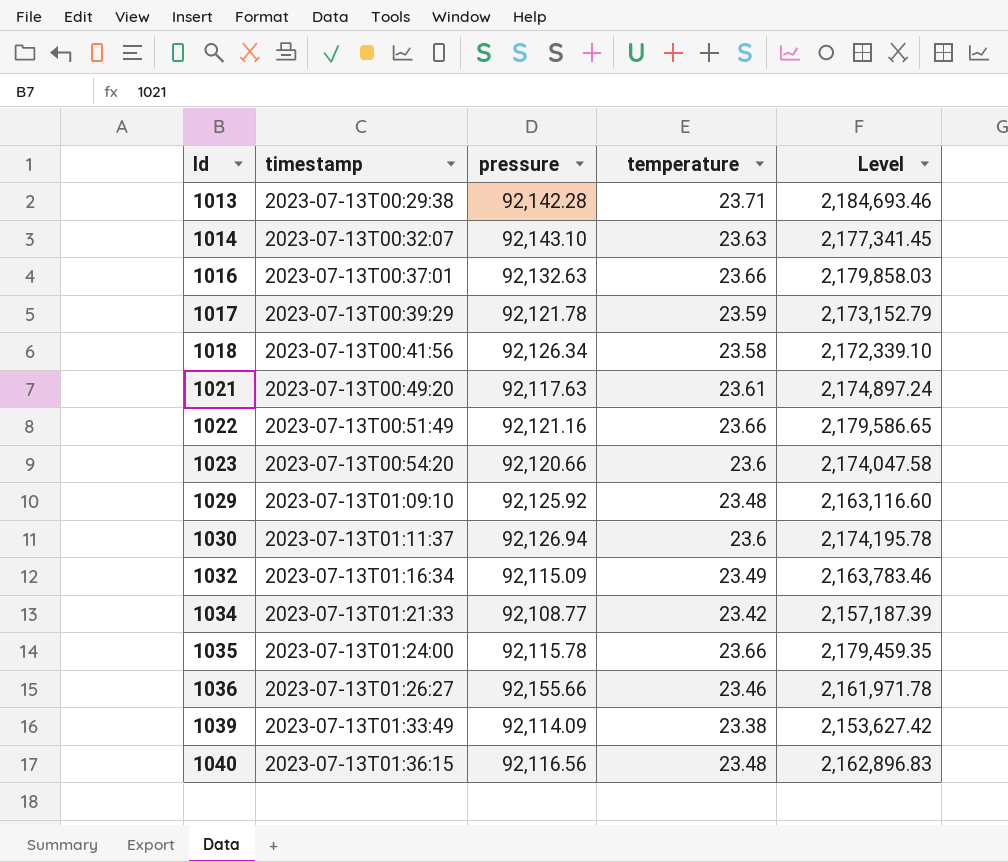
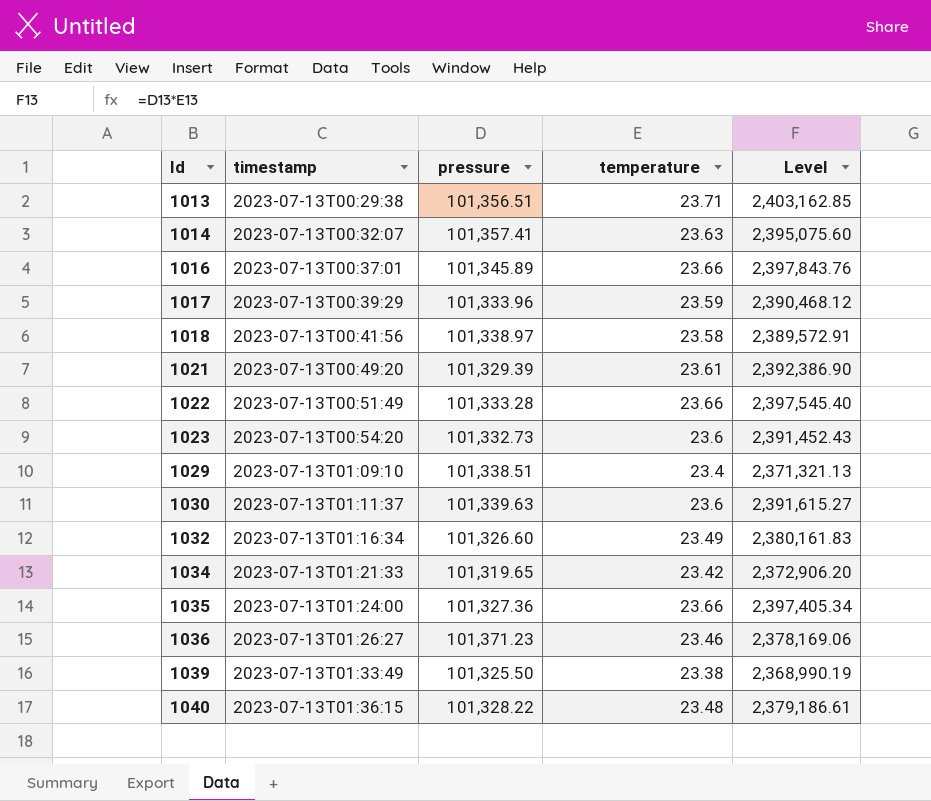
1013 | pressure: 92,142.28 -> 101,356.51
1013 | Level: 2,184,693.46 -> 2,403,162.85
1014 | pressure: 92,143.10 -> 101,357.41
1014 | Level: 2,177,341.45 -> 2,395,075.60
1016 | pressure: 92,132.63 -> 101,345.89
1016 | Level: 2,179,858.03 -> 2,397,843.76
1017 | pressure: 92,121.78 -> 101,333.96
1017 | Level: 2,173,152.79 -> 2,390,468.12
1018 | pressure: 92,126.34 -> 101,338.97
1018 | Level: 2,172,339.10 -> 2,389,572.91
1021 | pressure: 92,117.63 -> 101,329.39
1021 | Level: 2,174,897.24 -> 2,392,386.90
1022 | pressure: 92,121.16 -> 101,333.28
1022 | Level: 2,179,586.65 -> 2,397,545.40
1023 | pressure: 92,120.66 -> 101,332.73
1023 | Level: 2,174,047.58 -> 2,391,452.43
1029 | pressure: 92,125.92 -> 101,338.51
1029 | temperature: 23.48 -> 23.4
1029 | Level: 2,163,116.60 -> 2,371,321.13
1030 | pressure: 92,126.94 -> 101,339.63
1030 | Level: 2,174,195.78 -> 2,391,615.27
1032 | pressure: 92,115.09 -> 101,326.60
1032 | Level: 2,163,783.46 -> 2,380,161.83
1034 | pressure: 92,108.77 -> 101,319.65
1034 | Level: 2,157,187.39 -> 2,372,906.20
1035 | pressure: 92,115.78 -> 101,327.36
1035 | Level: 2,179,459.35 -> 2,397,405.34
1036 | pressure: 92,155.66 -> 101,371.23
1036 | Level: 2,161,971.78 -> 2,378,169.06
1039 | pressure: 92,114.09 -> 101,325.50
1039 | Level: 2,153,627.42 -> 2,368,990.19
1040 | pressure: 92,116.56 -> 101,328.22
1040 | Level: 2,162,896.83 -> 2,379,186.61

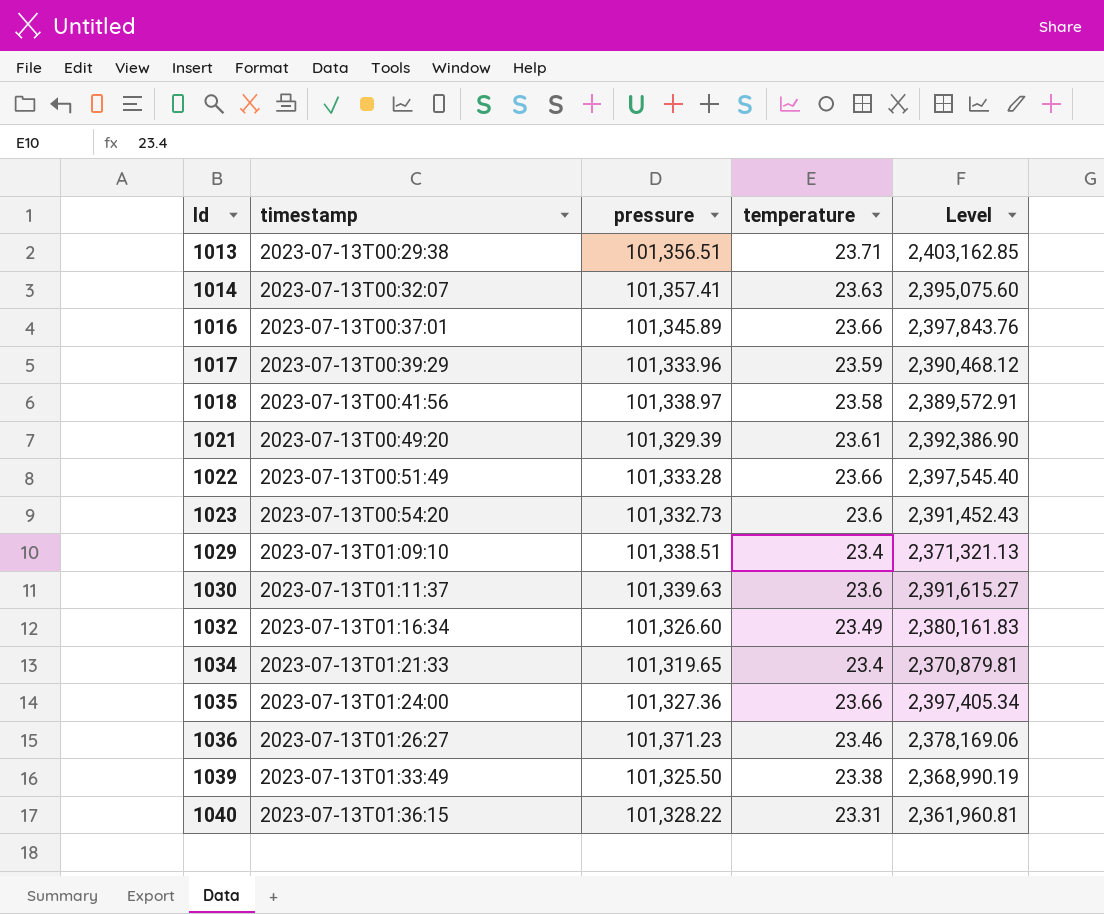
1034 | temperature: 23.42 -> 23.4
1034 | Level: 2,372,906.20 -> 2,370,879.81
1040 | temperature: 23.48 -> 23.31
1040 | Level: 2,379,186.61 -> 2,361,960.81

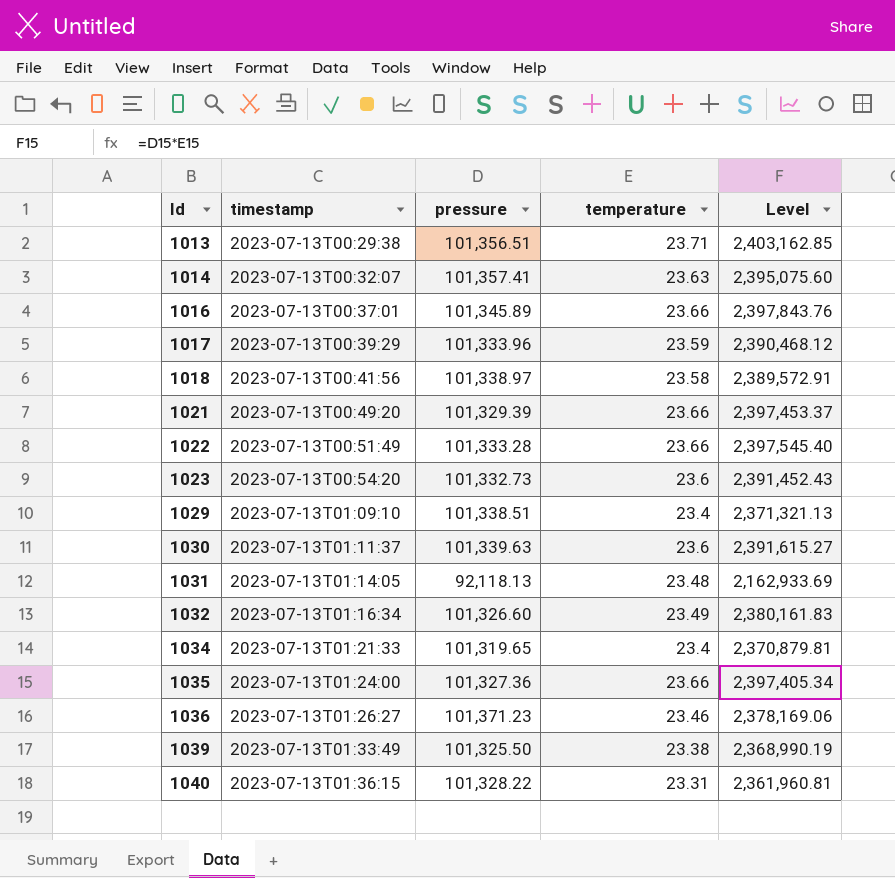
1021 | temperature: 23.61 -> 23.66
1021 | Level: 2,392,386.90 -> 2,397,453.37
row 1031: none -> 2023-07-13T01:14:05 | 92,118.13 | 23.48 | 2,162,933.69

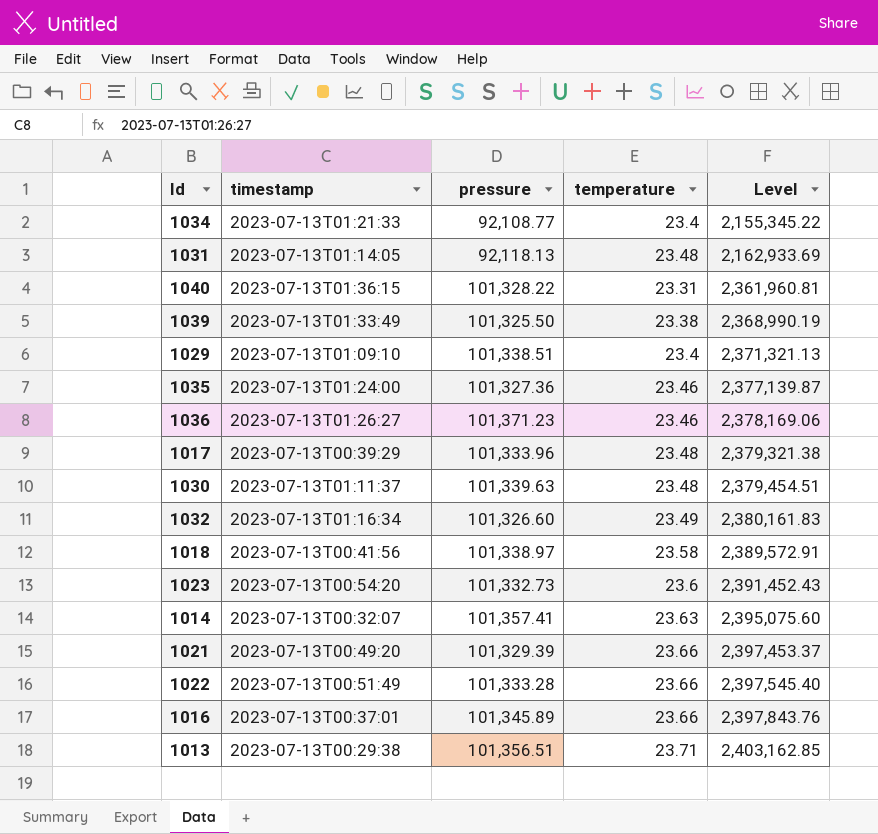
row order: Id ascending -> Level ascending
1034 | pressure: 101,319.65 -> 92,108.77
1034 | Level: 2,370,879.81 -> 2,155,345.22
1035 | temperature: 23.66 -> 23.46
1035 | Level: 2,397,405.34 -> 2,377,139.87
1017 | temperature: 23.59 -> 23.48
1017 | Level: 2,390,468.12 -> 2,379,321.38
1030 | temperature: 23.6 -> 23.48
1030 | Level: 2,391,615.27 -> 2,379,454.51

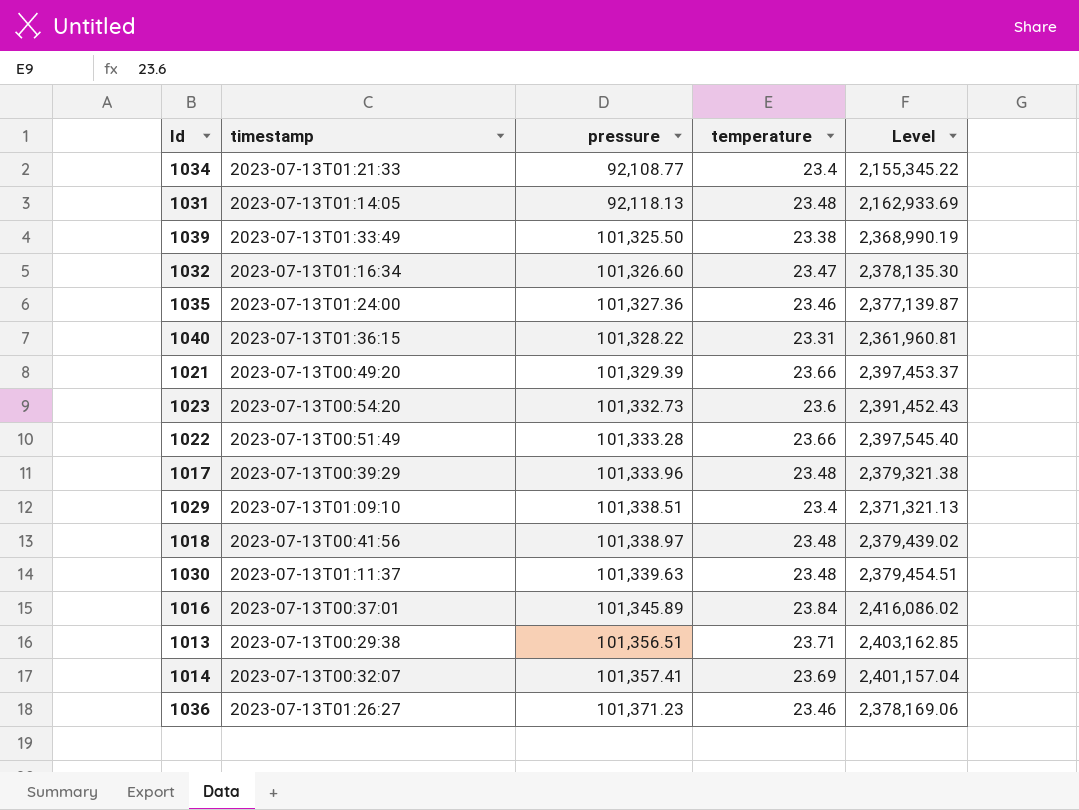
row order: Level ascending -> pressure ascending
1032 | temperature: 23.49 -> 23.47
1032 | Level: 2,380,161.83 -> 2,378,135.30
1018 | temperature: 23.58 -> 23.48
1018 | Level: 2,389,572.91 -> 2,379,439.02
1016 | temperature: 23.66 -> 23.84
1016 | Level: 2,397,843.76 -> 2,416,086.02
1014 | temperature: 23.63 -> 23.69
1014 | Level: 2,395,075.60 -> 2,401,157.04

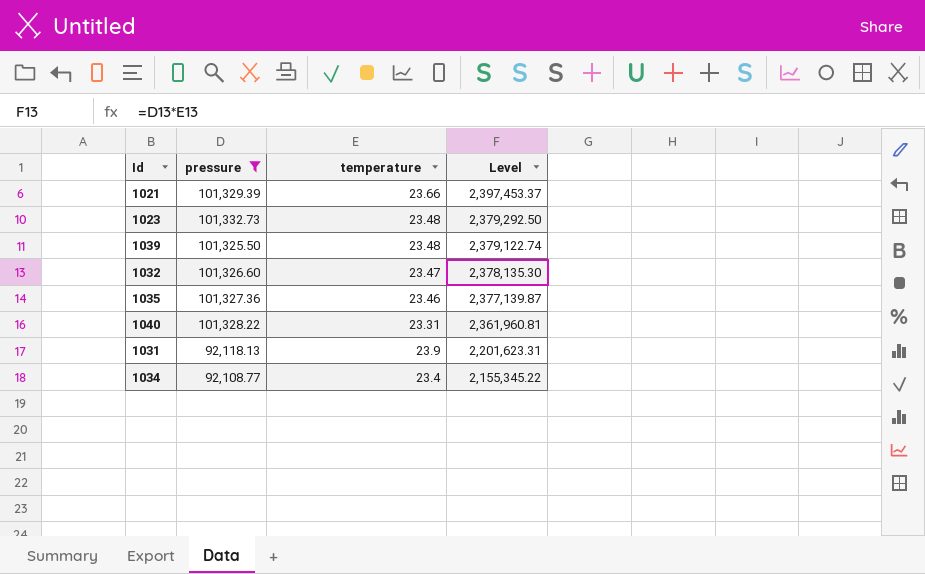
filter: none -> pressure <= 101,332.73
row order: pressure ascending -> Level descending
column timestamp | position: 2 -> none
1023 | temperature: 23.6 -> 23.48
1023 | Level: 2,391,452.43 -> 2,379,292.50
1039 | temperature: 23.38 -> 23.48
1039 | Level: 2,368,990.19 -> 2,379,122.74
1031 | temperature: 23.48 -> 23.9
1031 | Level: 2,162,933.69 -> 2,201,623.31

